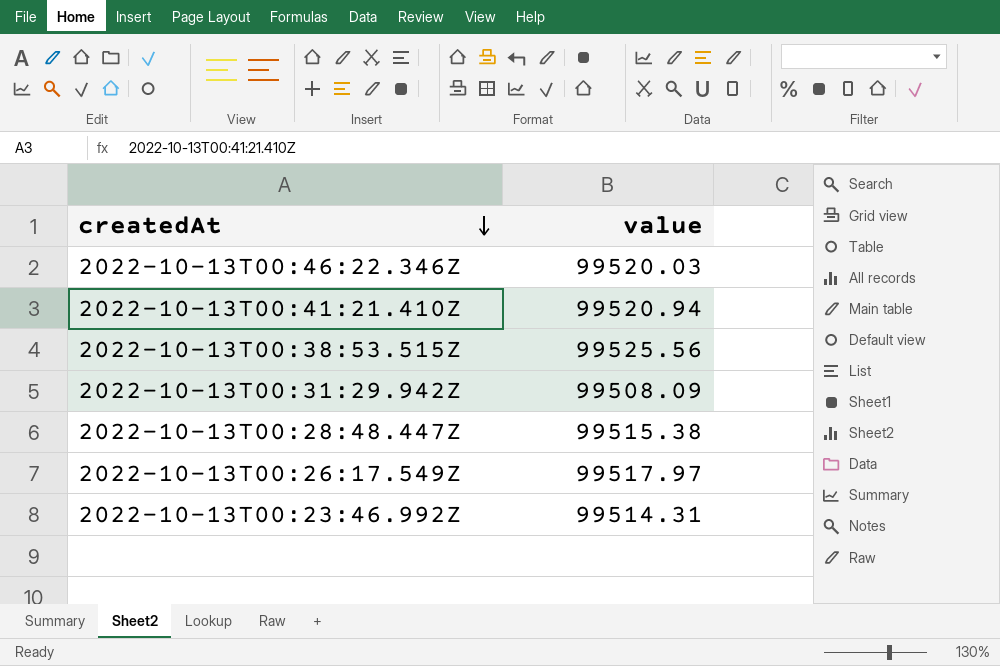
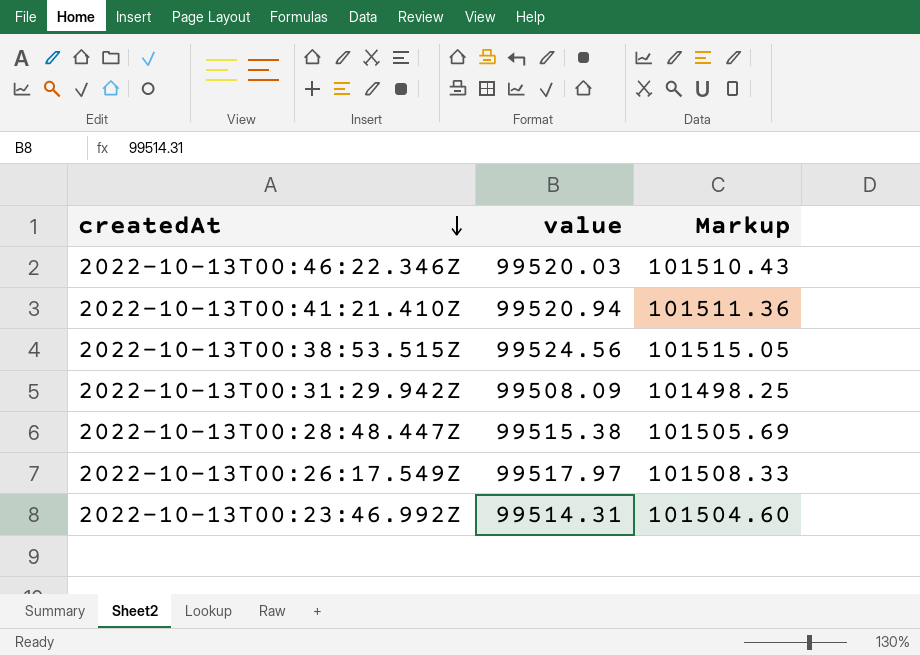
column Markup | formula: none -> [value] * 1.02
2022-10-13T00:38:53.515Z | value: 99525.56 -> 99524.56

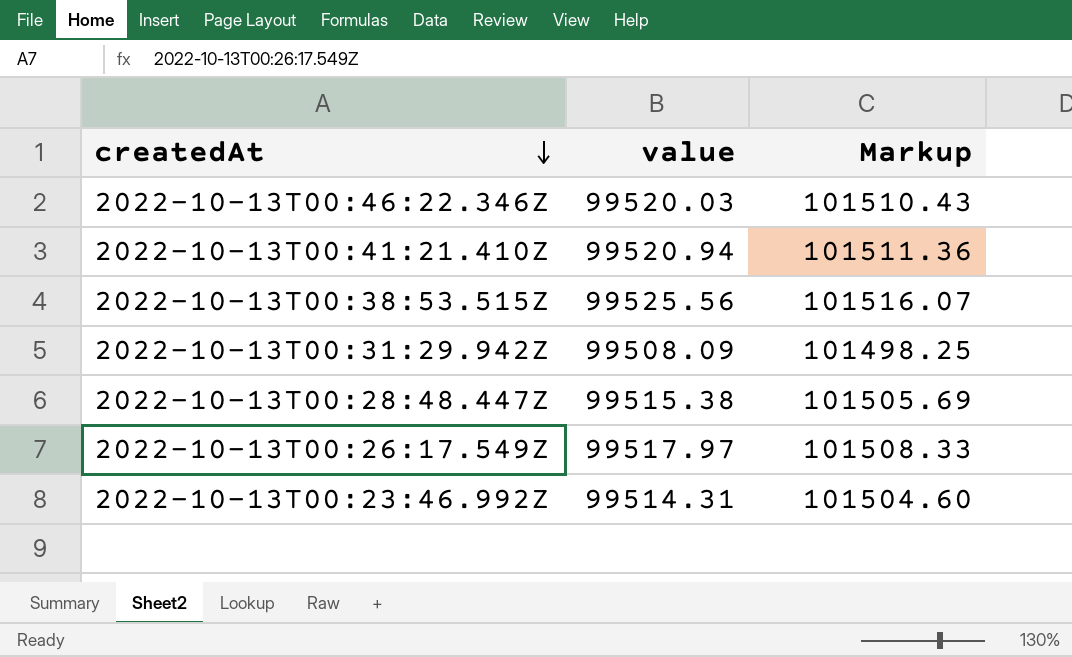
2022-10-13T00:38:53.515Z | value: 99524.56 -> 99525.56
2022-10-13T00:38:53.515Z | Markup: 101515.05 -> 101516.07

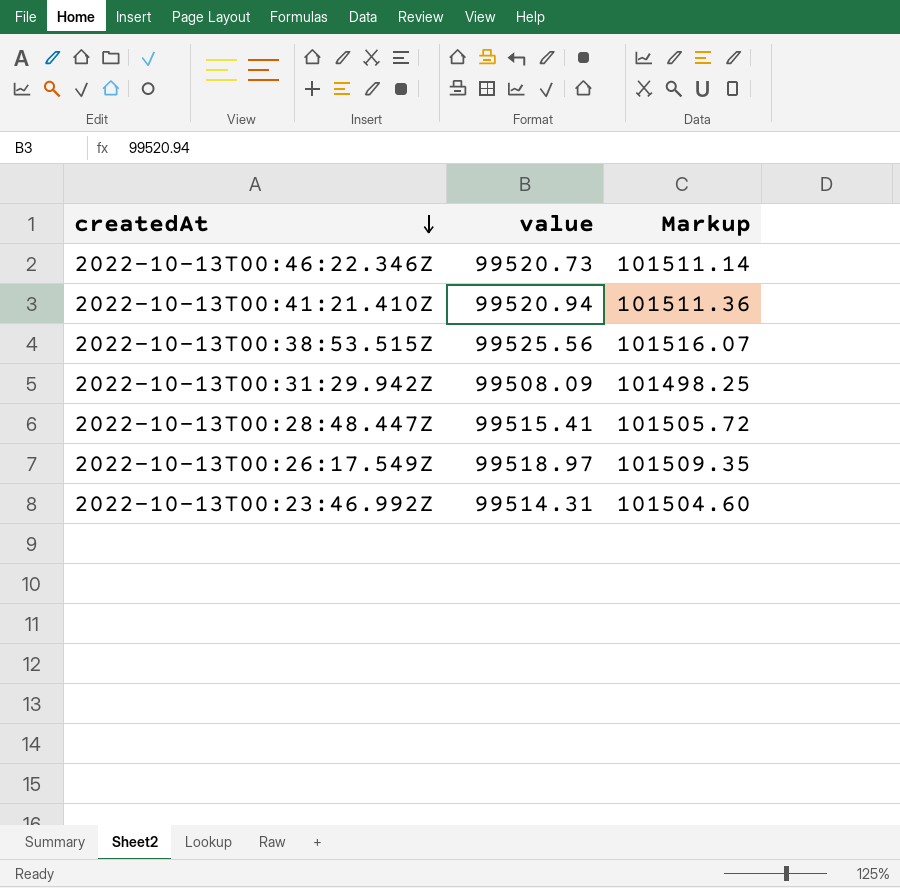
2022-10-13T00:46:22.346Z | value: 99520.03 -> 99520.73
2022-10-13T00:46:22.346Z | Markup: 101510.43 -> 101511.14
2022-10-13T00:28:48.447Z | value: 99515.38 -> 99515.41
2022-10-13T00:28:48.447Z | Markup: 101505.69 -> 101505.72
2022-10-13T00:26:17.549Z | value: 99517.97 -> 99518.97
2022-10-13T00:26:17.549Z | Markup: 101508.33 -> 101509.35

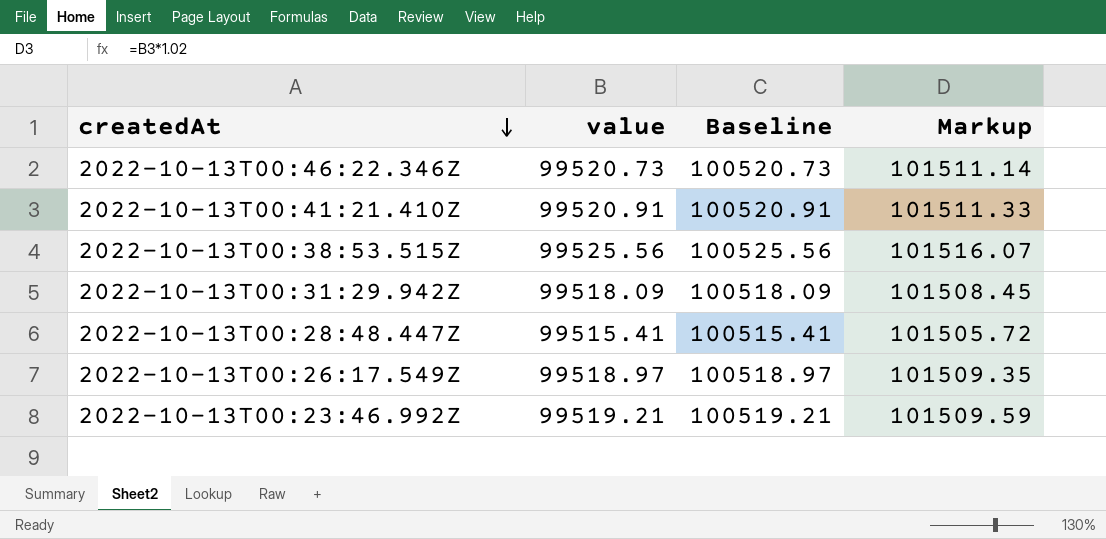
column Baseline | formula: none -> [value] + 1000
2022-10-13T00:41:21.410Z | value: 99520.94 -> 99520.91
2022-10-13T00:41:21.410Z | Markup: 101511.36 -> 101511.33
2022-10-13T00:31:29.942Z | value: 99508.09 -> 99518.09
2022-10-13T00:31:29.942Z | Markup: 101498.25 -> 101508.45
2022-10-13T00:23:46.992Z | value: 99514.31 -> 99519.21
2022-10-13T00:23:46.992Z | Markup: 101504.60 -> 101509.59

